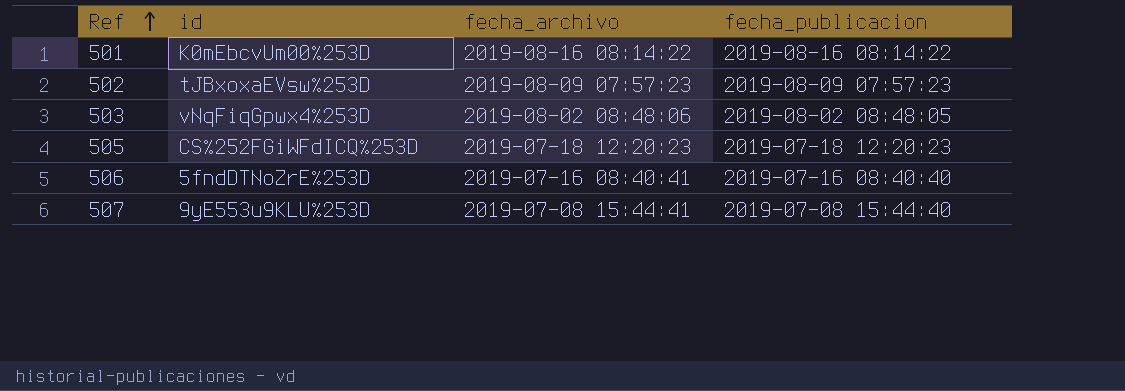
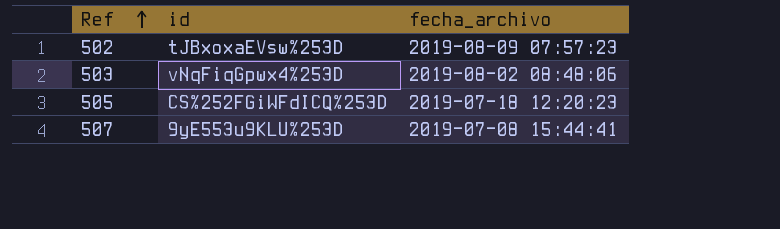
column fecha_publicacion | position: 4 -> none
row 501: K0mEbcvUm00%253D | 2019-08-16 08:14:22 | 2019-08-16 08:14:22 -> none
row 506: 5fndDTNoZrE%253D | 2019-07-16 08:40:41 | 2019-07-16 08:40:40 -> none

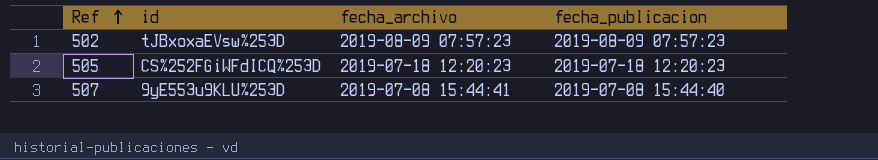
column fecha_publicacion | position: none -> 4
row 503: vNqFiqGpwx4%253D | 2019-08-02 08:48:06 -> none

